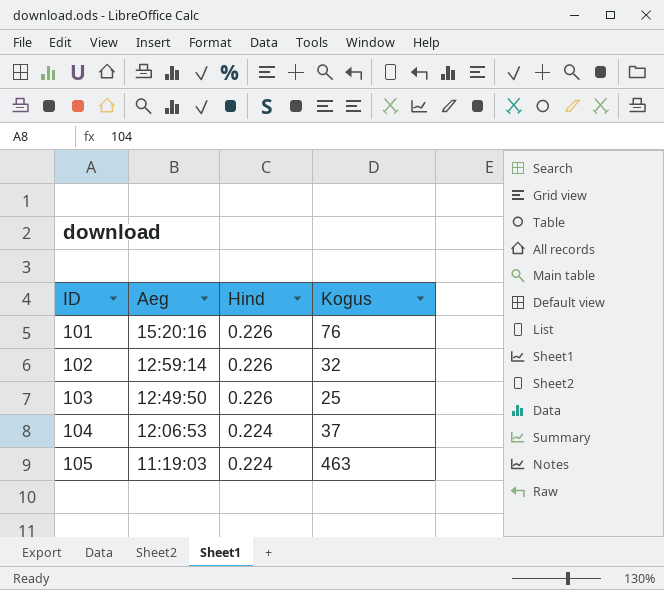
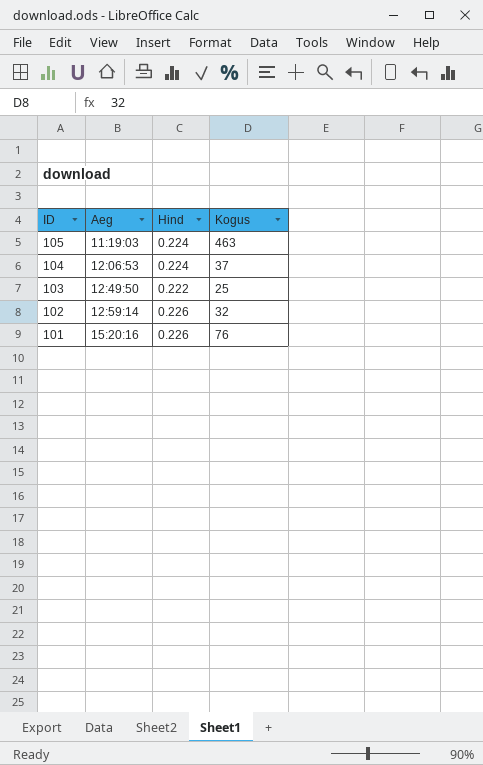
row order: ID ascending -> ID descending
103 | Hind: 0.226 -> 0.222

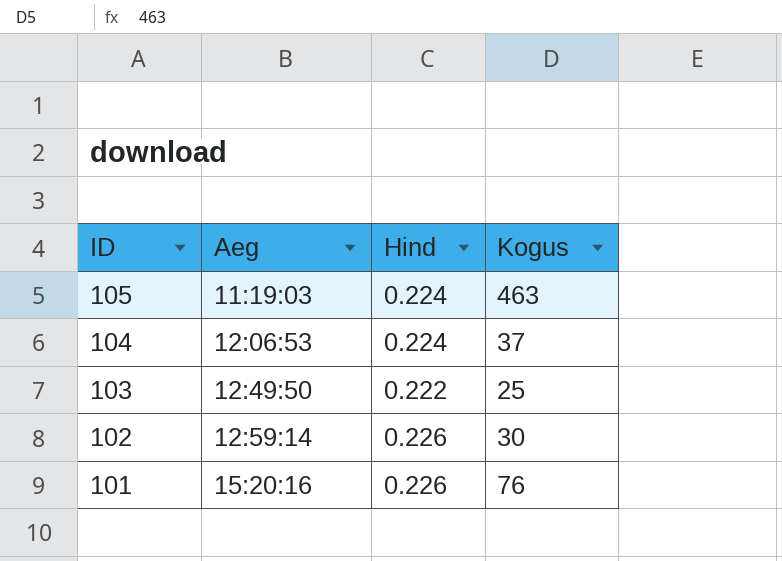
102 | Kogus: 32 -> 30

